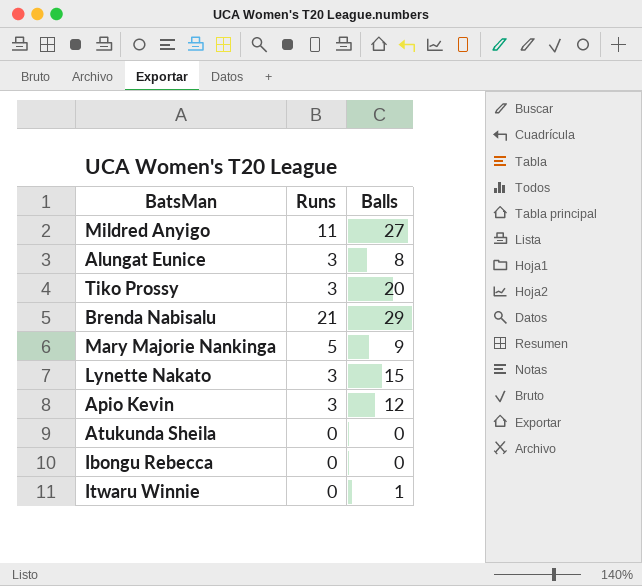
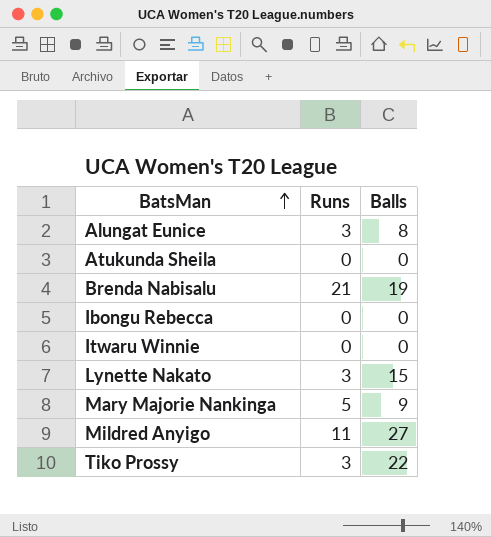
row order: none -> BatsMan ascending
row Apio Kevin: 3 | 12 -> none
Brenda Nabisalu | Balls: 29 -> 19
Itwaru Winnie | Balls: 1 -> 0
Tiko Prossy | Balls: 20 -> 22

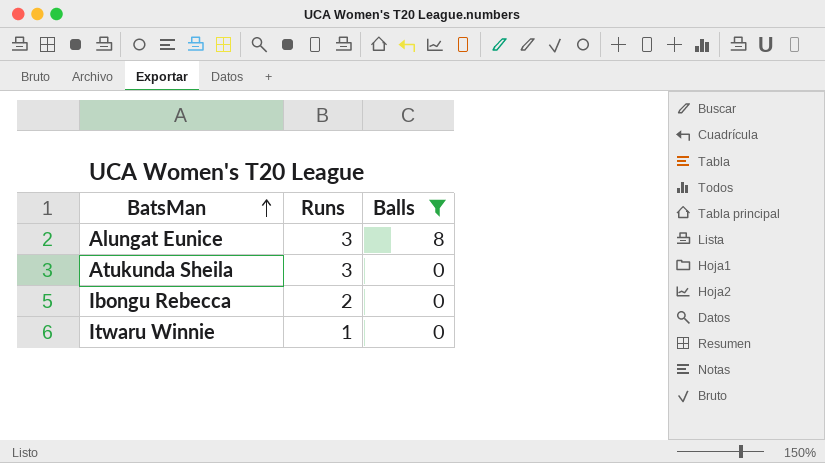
filter: none -> Balls <= 8
Atukunda Sheila | Runs: 0 -> 3
Ibongu Rebecca | Runs: 0 -> 2
Itwaru Winnie | Runs: 0 -> 1

